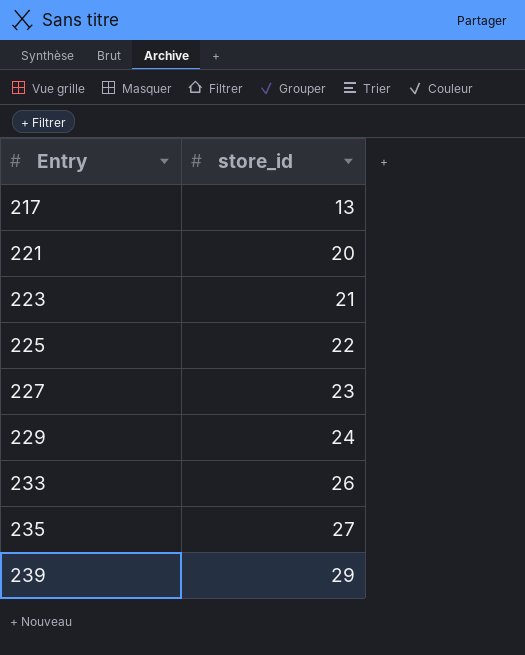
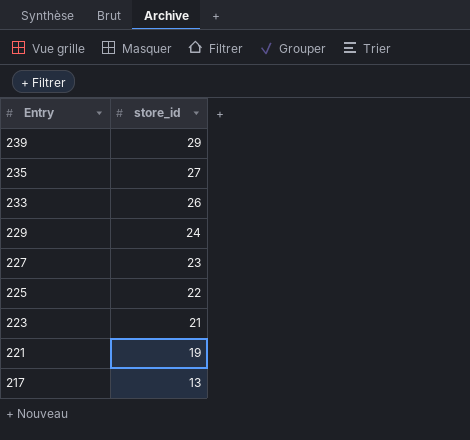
row order: Entry ascending -> Entry descending
221 | store_id: 20 -> 19

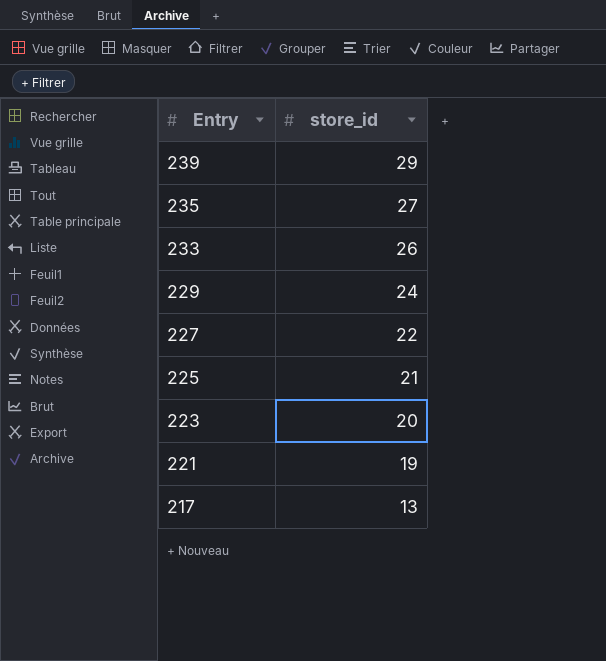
227 | store_id: 23 -> 22
225 | store_id: 22 -> 21
223 | store_id: 21 -> 20

